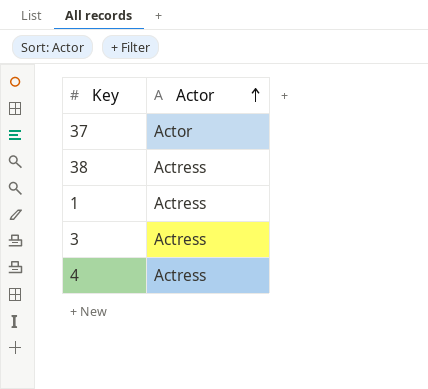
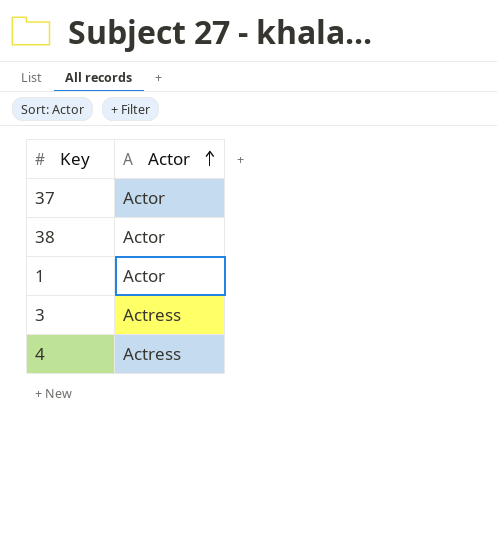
38 | Actor: Actress -> Actor
1 | Actor: Actress -> Actor

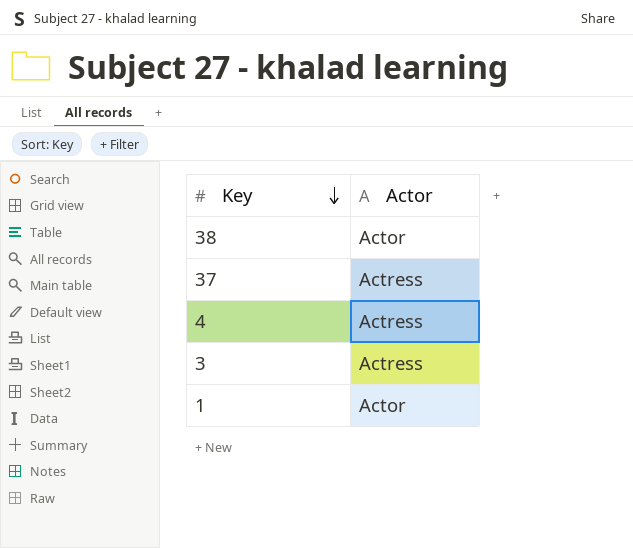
row order: Actor ascending -> Key descending
37 | Actor: Actor -> Actress

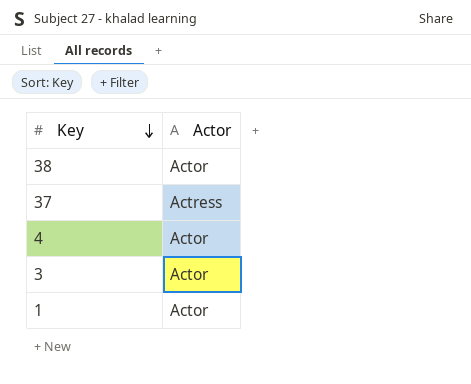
4 | Actor: Actress -> Actor
3 | Actor: Actress -> Actor

